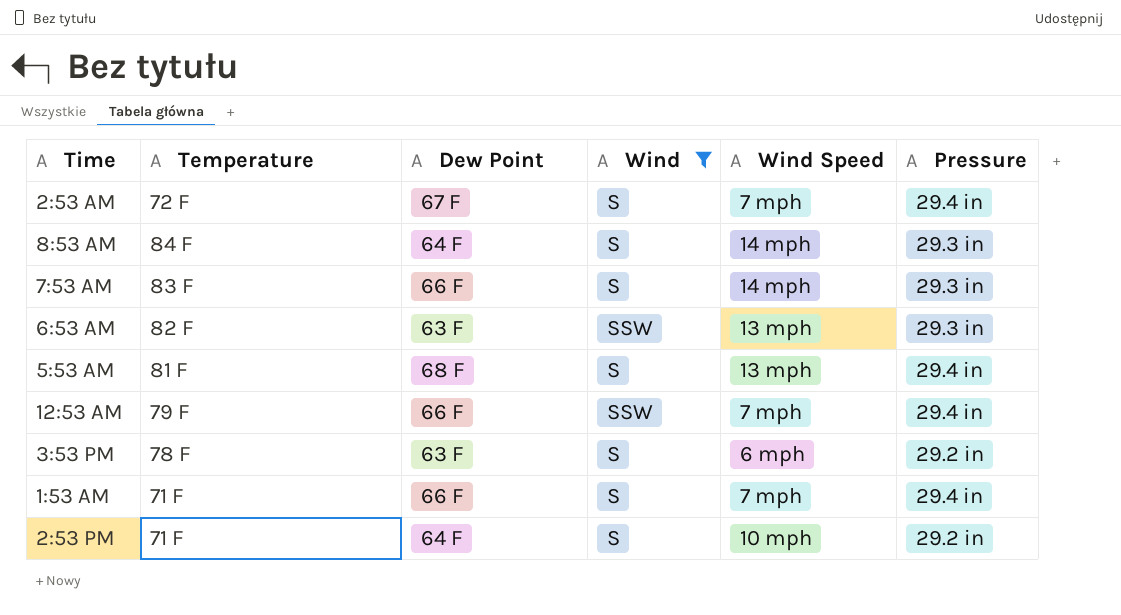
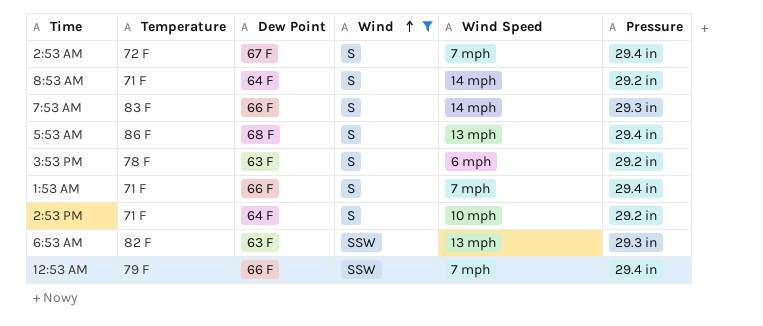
row order: none -> Wind ascending
8:53 AM | Temperature: 84 F -> 71 F
8:53 AM | Pressure: 29.3 in -> 29.2 in
5:53 AM | Temperature: 81 F -> 86 F

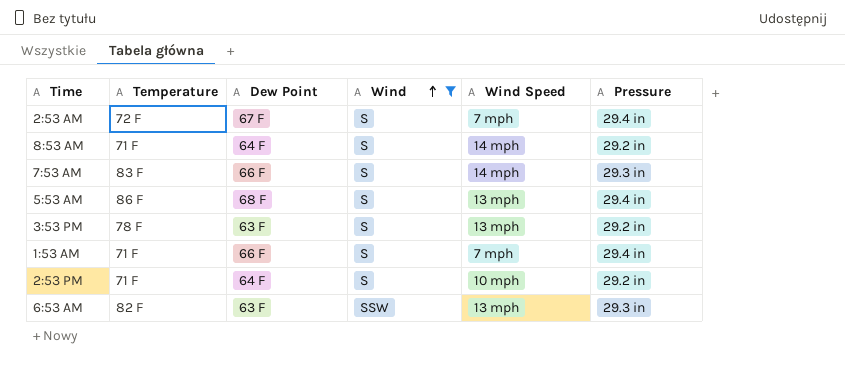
row 12:53 AM: 79 F | 66 F | SSW | 7 mph | 29.4 in -> none
3:53 PM | Wind Speed: 6 mph -> 13 mph

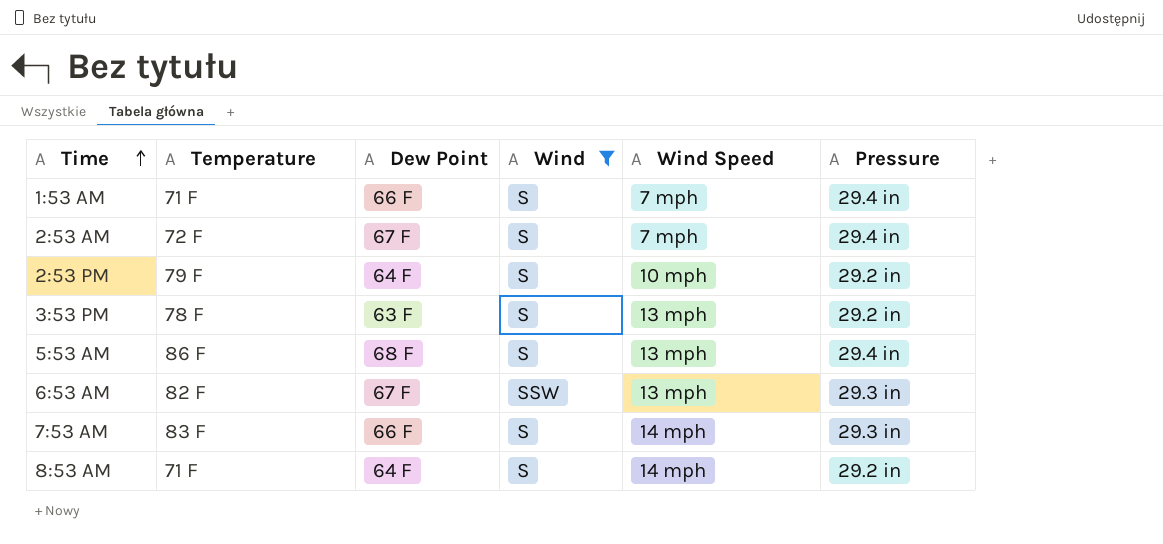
row order: Wind ascending -> Time ascending
2:53 PM | Temperature: 71 F -> 79 F
6:53 AM | Dew Point: 63 F -> 67 F

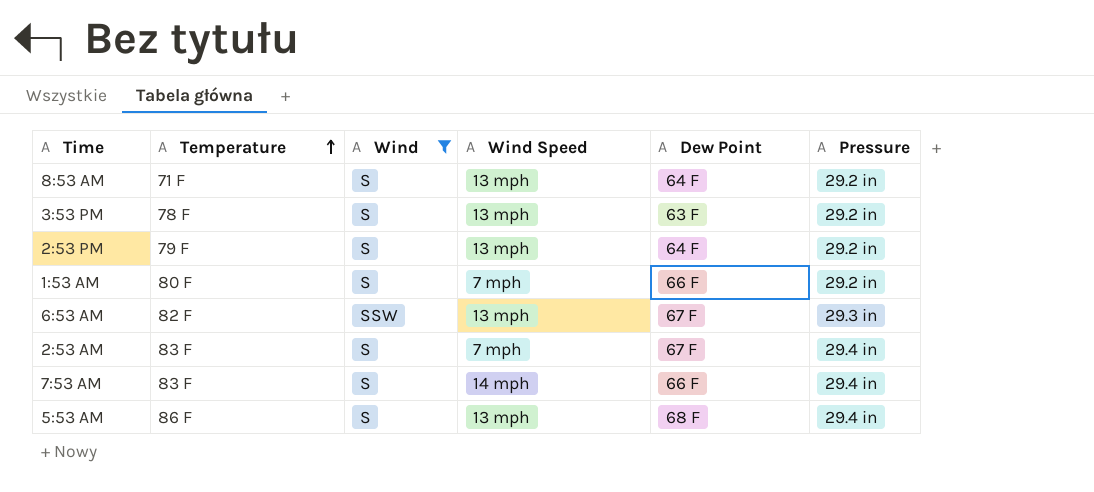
row order: Time ascending -> Temperature ascending
column Dew Point | position: 3 -> 5
8:53 AM | Wind Speed: 14 mph -> 13 mph
2:53 PM | Wind Speed: 10 mph -> 13 mph
1:53 AM | Temperature: 71 F -> 80 F
1:53 AM | Pressure: 29.4 in -> 29.2 in
2:53 AM | Temperature: 72 F -> 83 F
7:53 AM | Pressure: 29.3 in -> 29.4 in

